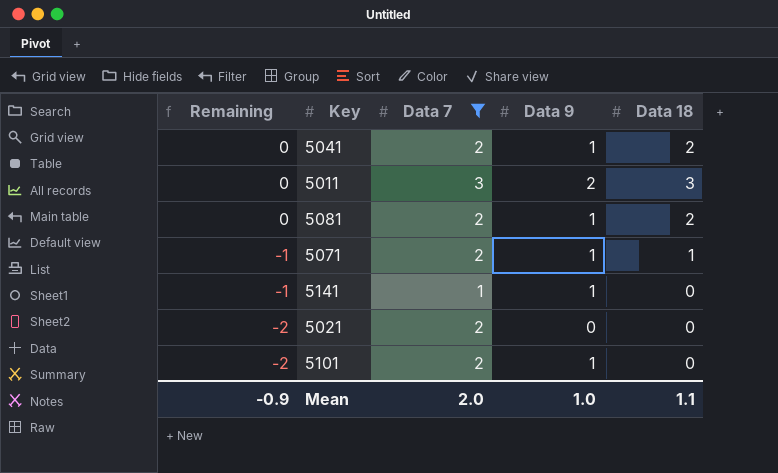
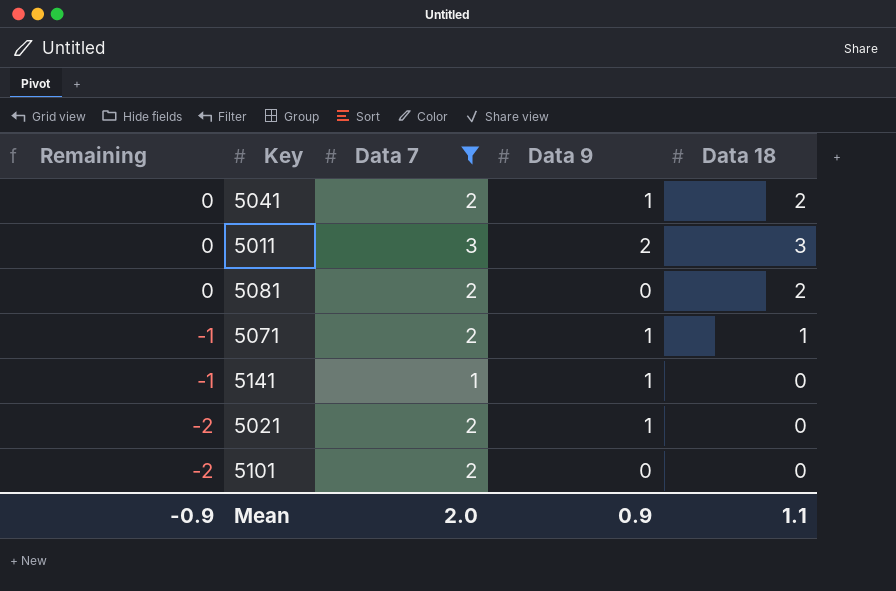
5081 | Data 9: 1 -> 0
5021 | Data 9: 0 -> 1
5101 | Data 9: 1 -> 0
Mean | Data 9: 1.0 -> 0.9

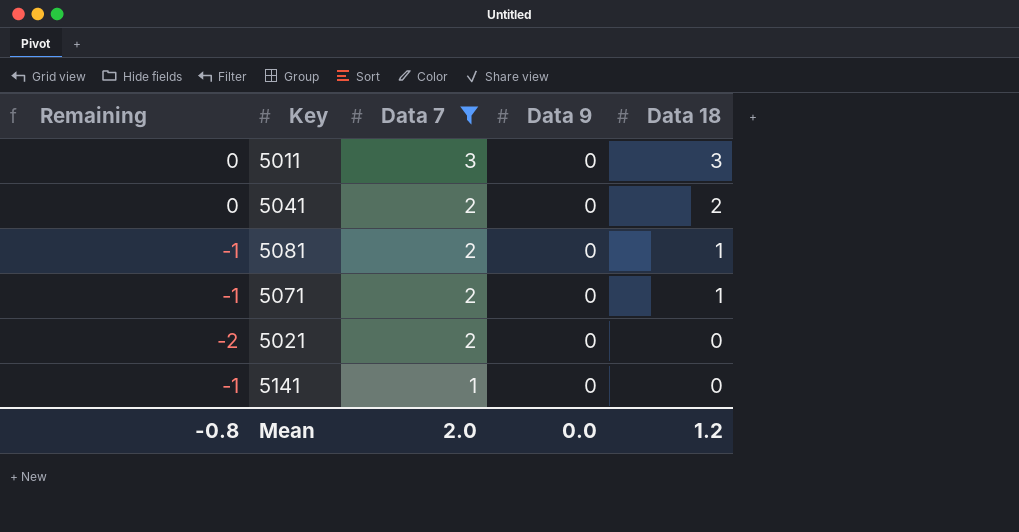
row order: Remaining descending -> Data 7 descending
row 5101: -2 | 2 | 0 | 0 -> none
5011 | Data 9: 2 -> 0
5041 | Data 9: 1 -> 0
5081 | Remaining: 0 -> -1
5081 | Data 18: 2 -> 1
5071 | Data 9: 1 -> 0
5021 | Data 9: 1 -> 0
5141 | Data 9: 1 -> 0
Mean | Remaining: -0.9 -> -0.8
Mean | Data 9: 0.9 -> 0.0
Mean | Data 18: 1.1 -> 1.2

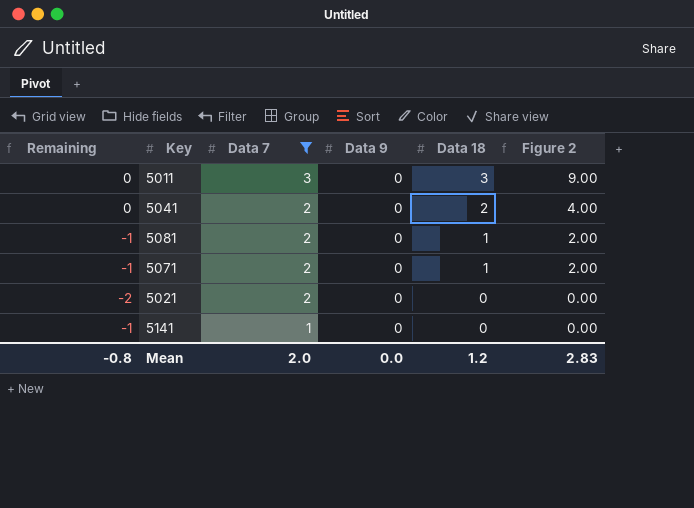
column Figure 2 | formula: none -> [Data 7] * [Data 18]

